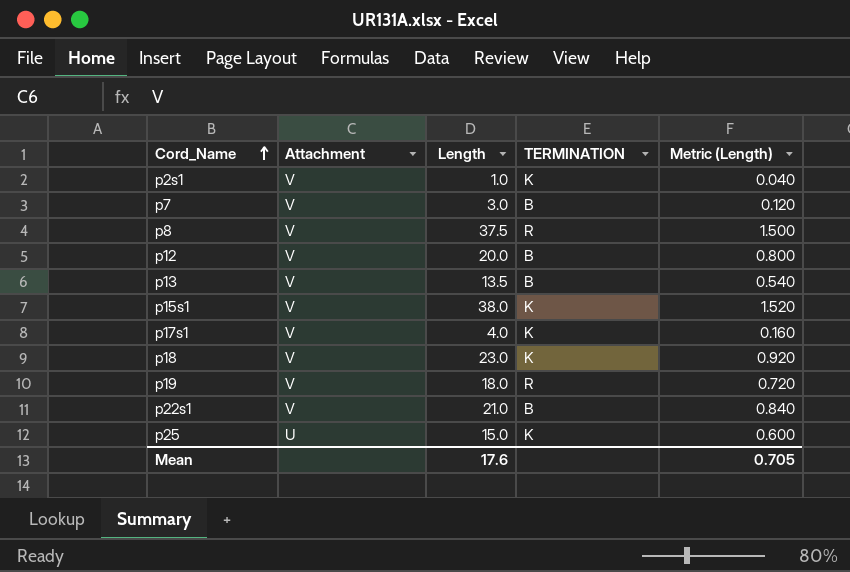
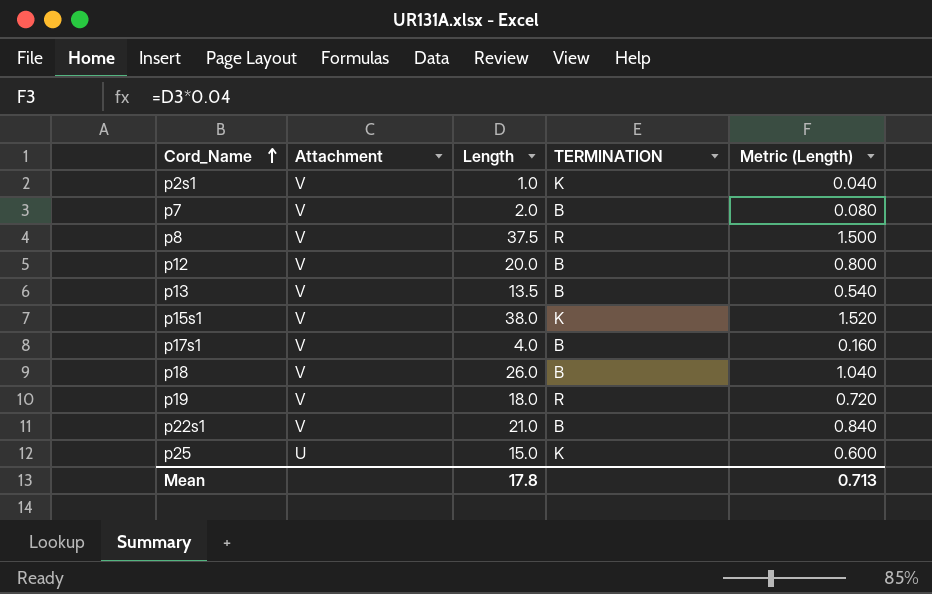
p7 | Length: 3.0 -> 2.0
p7 | Metric (Length): 0.120 -> 0.080
p17s1 | TERMINATION: K -> B
p18 | Length: 23.0 -> 26.0
p18 | TERMINATION: K -> B
p18 | Metric (Length): 0.920 -> 1.040
Mean | Length: 17.6 -> 17.8
Mean | Metric (Length): 0.705 -> 0.713

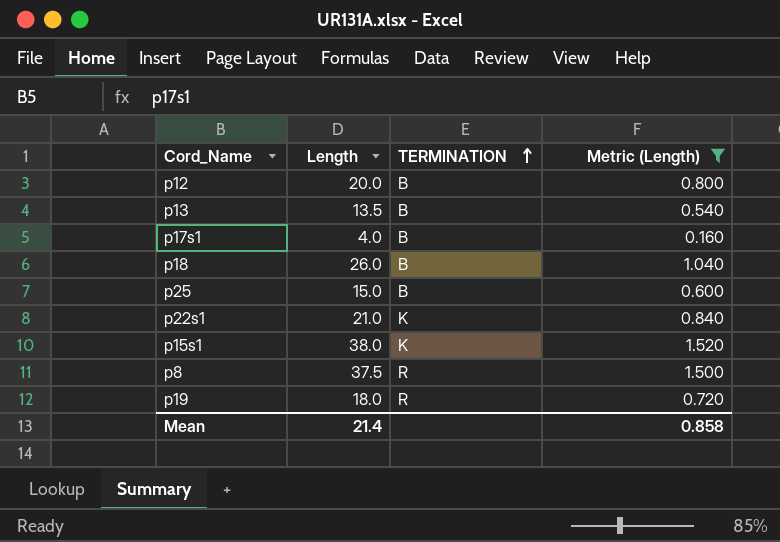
filter: none -> Metric (Length) >= 0.160
row order: Cord_Name ascending -> TERMINATION ascending
column Attachment | position: 2 -> none
p25 | TERMINATION: K -> B
p22s1 | TERMINATION: B -> K
Mean | Length: 17.8 -> 21.4
Mean | Metric (Length): 0.713 -> 0.858

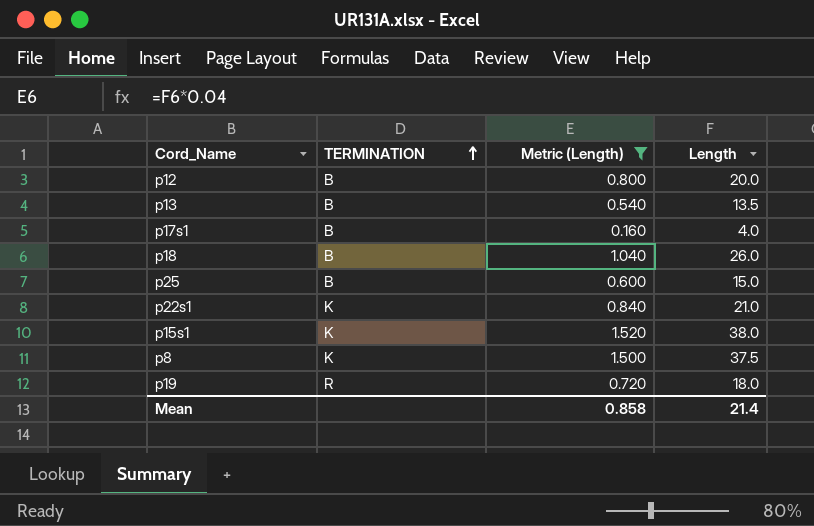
column Length | position: 2 -> 4
p8 | TERMINATION: R -> K

